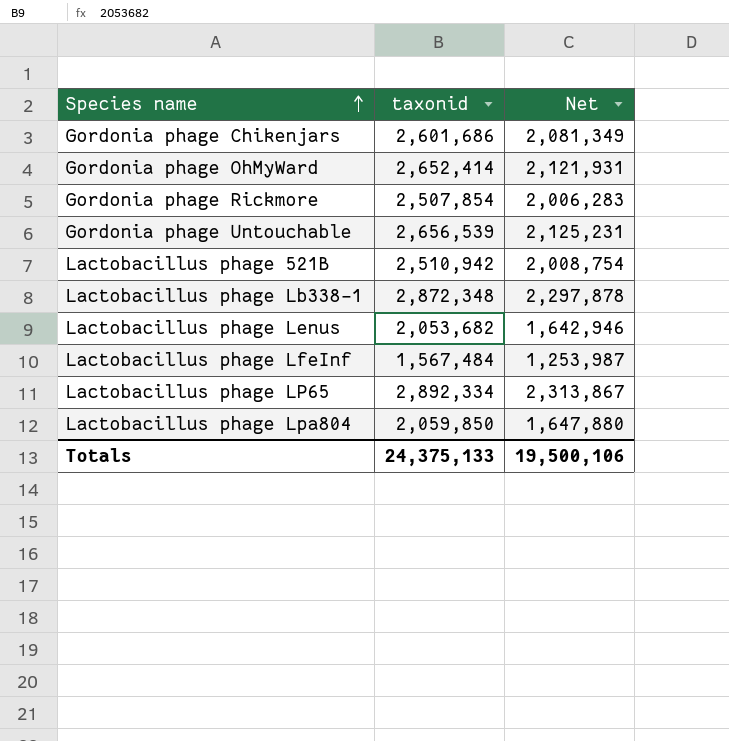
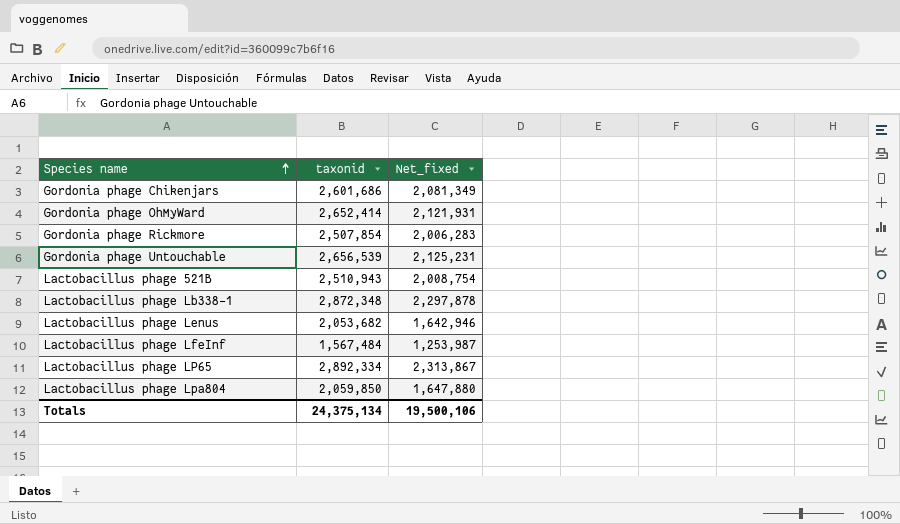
column name: Net -> Net_fixed
Lactobacillus phage 521B | taxonid: 2,510,942 -> 2,510,943
Totals | taxonid: 24,375,133 -> 24,375,134

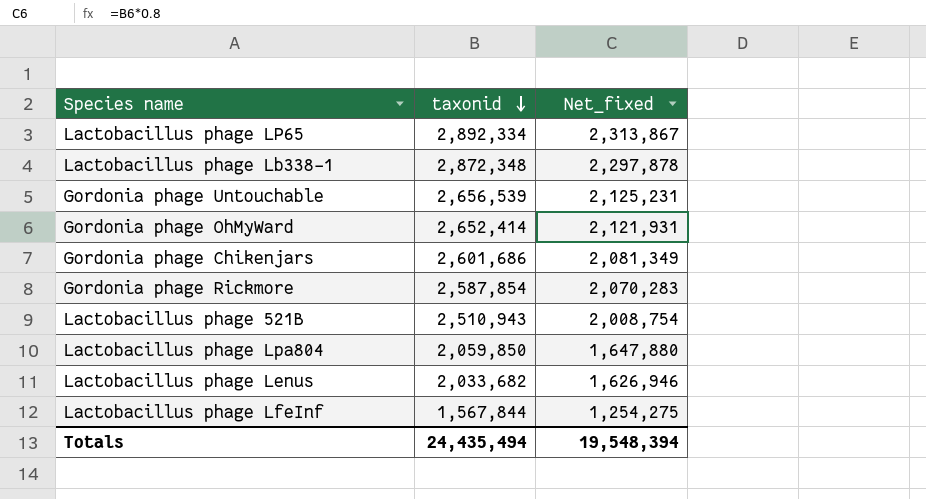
row order: Species name ascending -> taxonid descending
Gordonia phage Rickmore | taxonid: 2,507,854 -> 2,587,854
Gordonia phage Rickmore | Net_fixed: 2,006,283 -> 2,070,283
Lactobacillus phage Lenus | taxonid: 2,053,682 -> 2,033,682
Lactobacillus phage Lenus | Net_fixed: 1,642,946 -> 1,626,946
Lactobacillus phage LfeInf | taxonid: 1,567,484 -> 1,567,844
Lactobacillus phage LfeInf | Net_fixed: 1,253,987 -> 1,254,275
Totals | taxonid: 24,375,134 -> 24,435,494
Totals | Net_fixed: 19,500,106 -> 19,548,394

